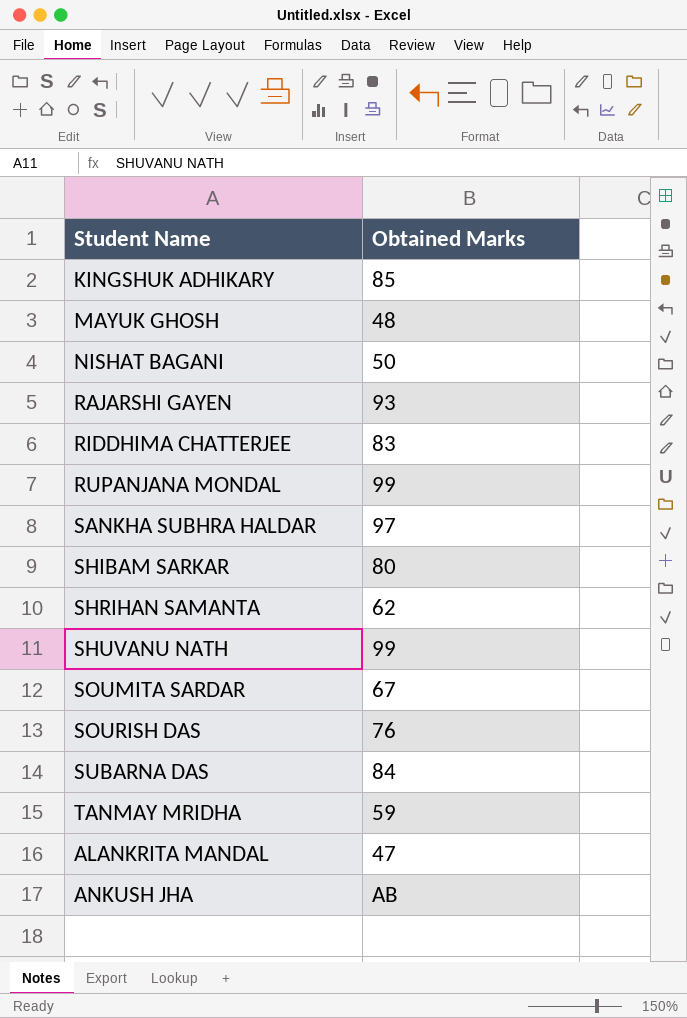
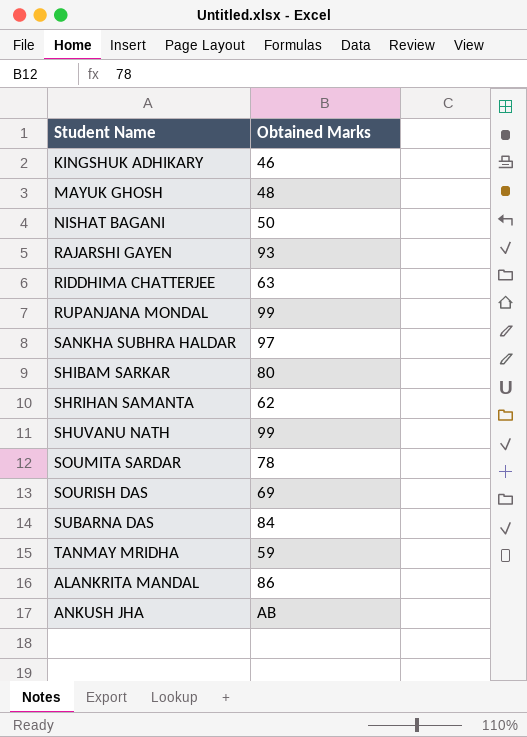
KINGSHUK ADHIKARY | Obtained Marks: 85 -> 46
RIDDHIMA CHATTERJEE | Obtained Marks: 83 -> 63
SOUMITA SARDAR | Obtained Marks: 67 -> 78
SOURISH DAS | Obtained Marks: 76 -> 69
ALANKRITA MANDAL | Obtained Marks: 47 -> 86

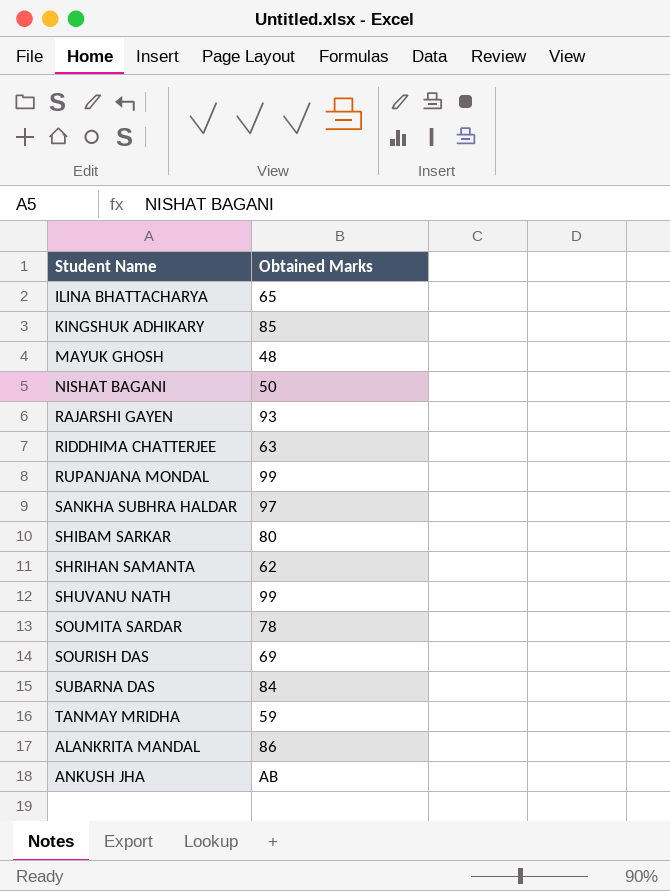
row ILINA BHATTACHARYA: none -> 65
KINGSHUK ADHIKARY | Obtained Marks: 46 -> 85

